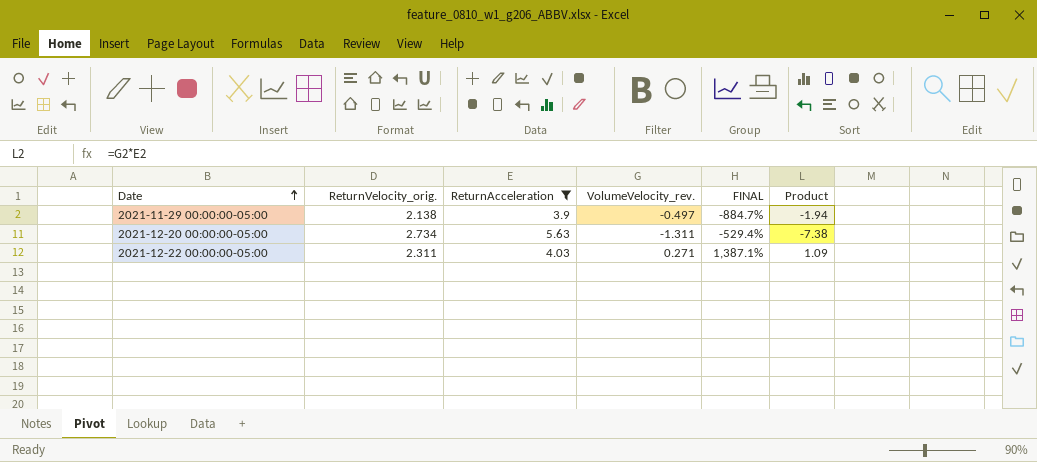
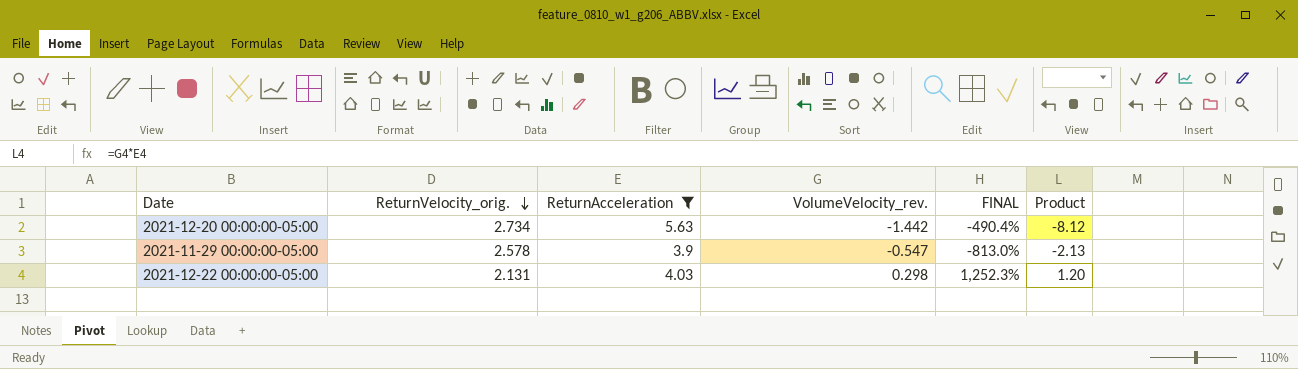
row order: Date ascending -> ReturnVelocity_orig. descending
2021-12-20 00:00:00-05:00 | VolumeVelocity_rev.: -1.311 -> -1.442
2021-12-20 00:00:00-05:00 | FINAL: -529.4% -> -490.4%
2021-12-20 00:00:00-05:00 | Product: -7.38 -> -8.12
2021-11-29 00:00:00-05:00 | ReturnVelocity_orig.: 2.138 -> 2.578
2021-11-29 00:00:00-05:00 | VolumeVelocity_rev.: -0.497 -> -0.547
2021-11-29 00:00:00-05:00 | FINAL: -884.7% -> -813.0%
2021-11-29 00:00:00-05:00 | Product: -1.94 -> -2.13
2021-12-22 00:00:00-05:00 | ReturnVelocity_orig.: 2.311 -> 2.131
2021-12-22 00:00:00-05:00 | VolumeVelocity_rev.: 0.271 -> 0.298
2021-12-22 00:00:00-05:00 | FINAL: 1,387.1% -> 1,252.3%
2021-12-22 00:00:00-05:00 | Product: 1.09 -> 1.20

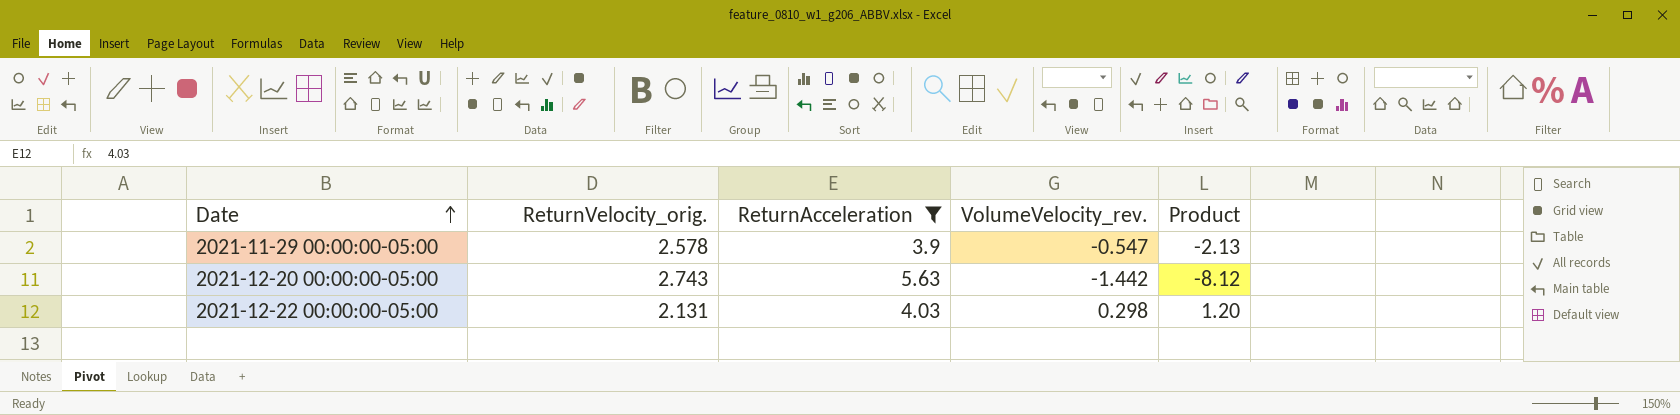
row order: ReturnVelocity_orig. descending -> Date ascending
column FINAL | formula: ([ReturnAcceleration] - [VolumeVelocity_rev.]) / [VolumeVelocity_rev.] -> none
2021-12-20 00:00:00-05:00 | ReturnVelocity_orig.: 2.734 -> 2.743

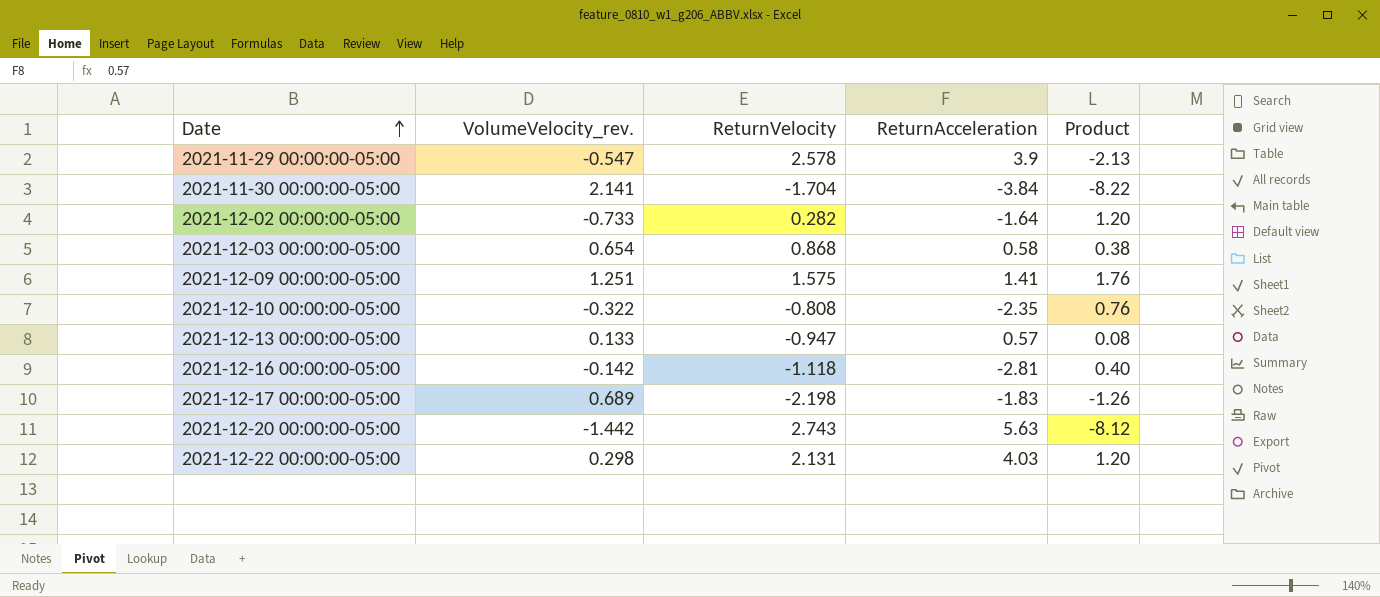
filter: ReturnAcceleration >= 3.9 -> none
column VolumeVelocity_rev. | position: 4 -> 2
column name: ReturnVelocity_orig. -> ReturnVelocity

